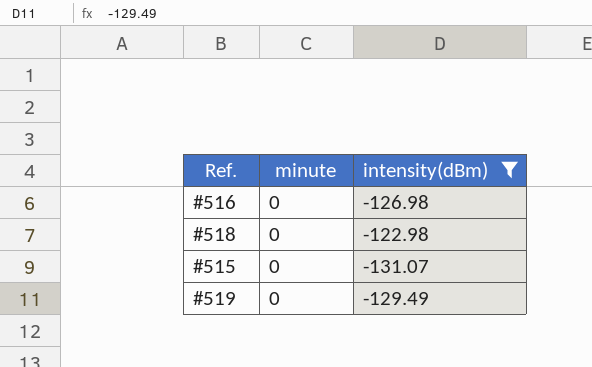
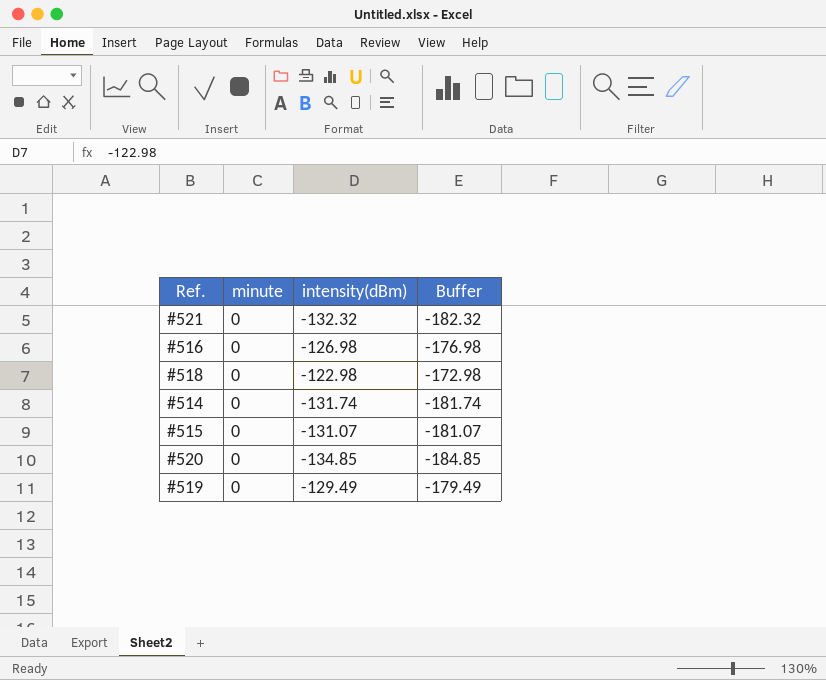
filter: intensity(dBm) >= -131.07 -> none
column Buffer | formula: none -> [intensity(dBm)] - 50

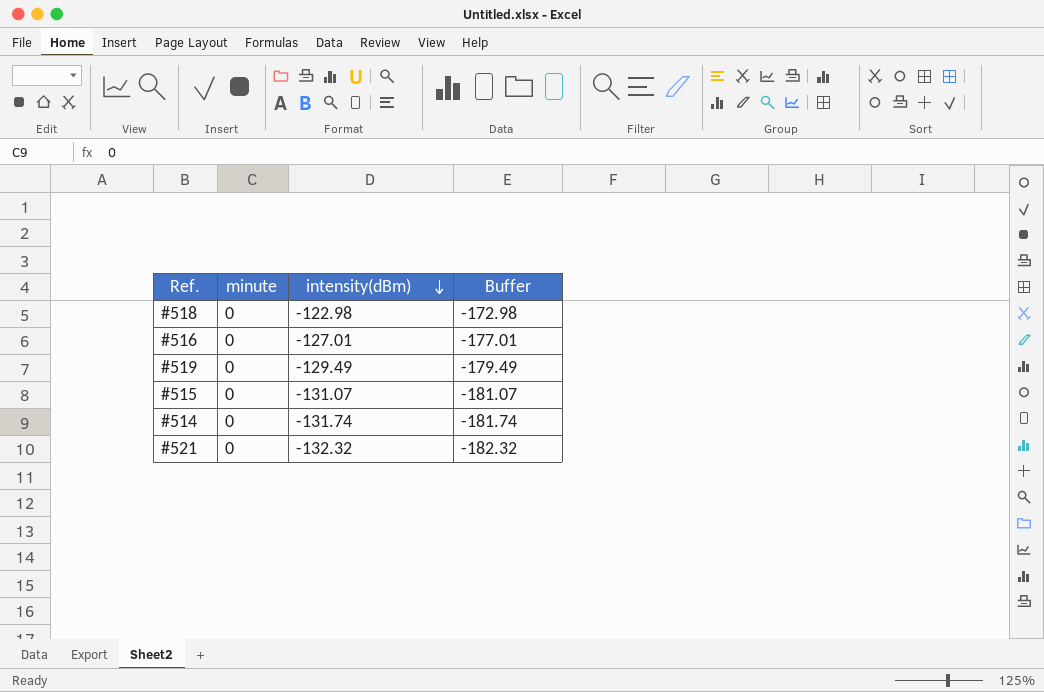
row order: none -> intensity(dBm) descending
row #520: 0 | -134.85 | -184.85 -> none
#516 | intensity(dBm): -126.98 -> -127.01
#516 | Buffer: -176.98 -> -177.01

